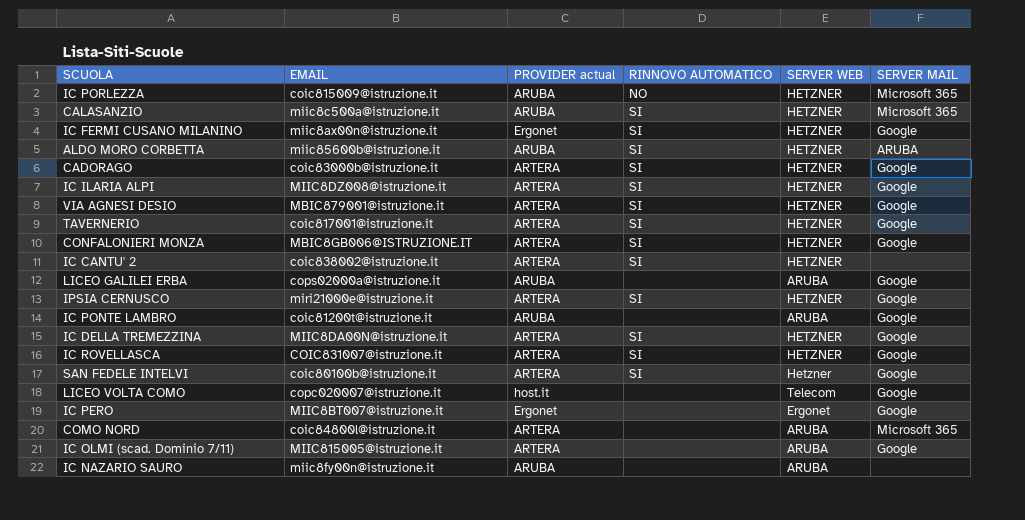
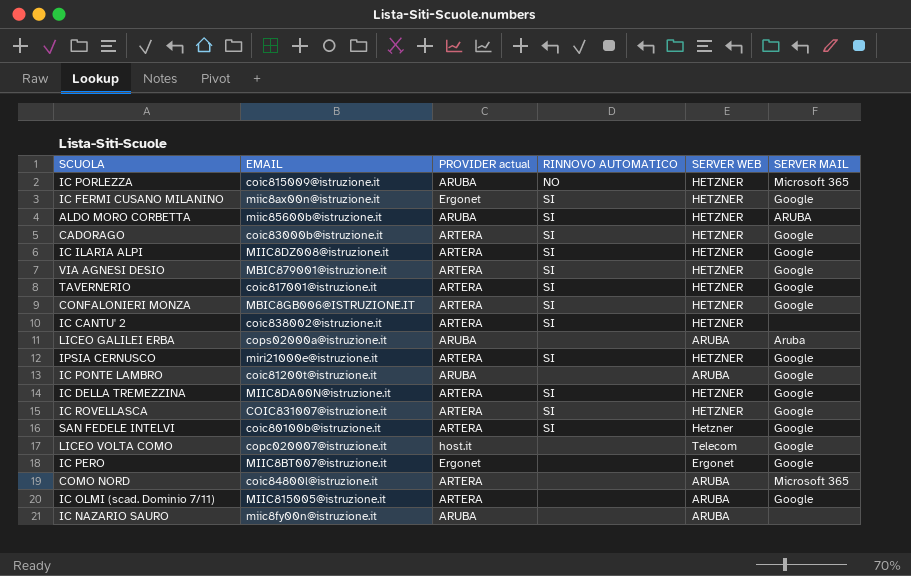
row CALASANZIO: miic8c500a@istruzione.it | ARUBA | SI | HETZNER | Microsoft 365 -> none
LICEO GALILEI ERBA | SERVER MAIL: Google -> Aruba

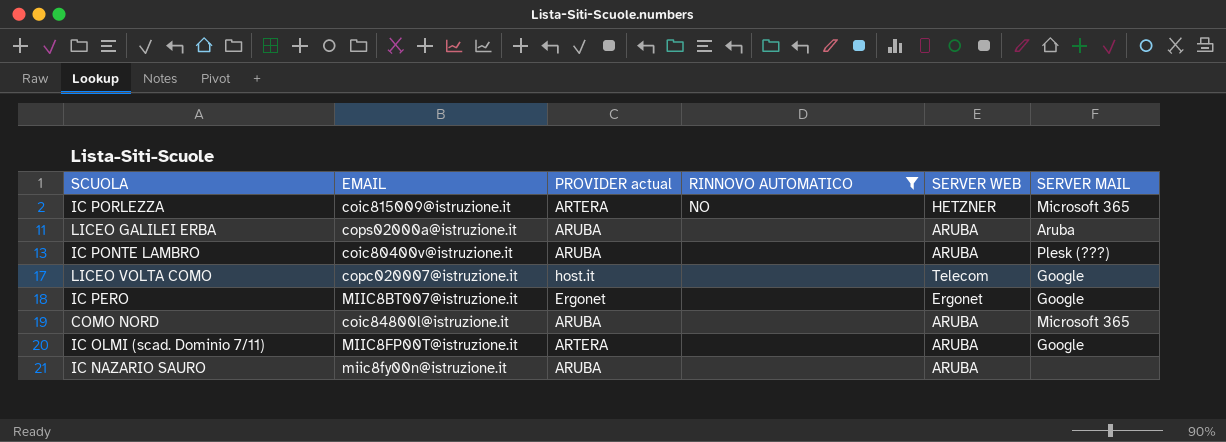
filter: none -> RINNOVO AUTOMATICO != SI
IC PORLEZZA | PROVIDER actual: ARUBA -> ARTERA
IC PONTE LAMBRO | EMAIL: coic81200t@istruzione.it -> coic80400v@istruzione.it
IC PONTE LAMBRO | SERVER MAIL: Google -> Plesk (???)
COMO NORD | PROVIDER actual: ARTERA -> ARUBA
IC OLMI (scad. Dominio 7/11) | EMAIL: MIIC815005@istruzione.it -> MIIC8FP00T@istruzione.it

